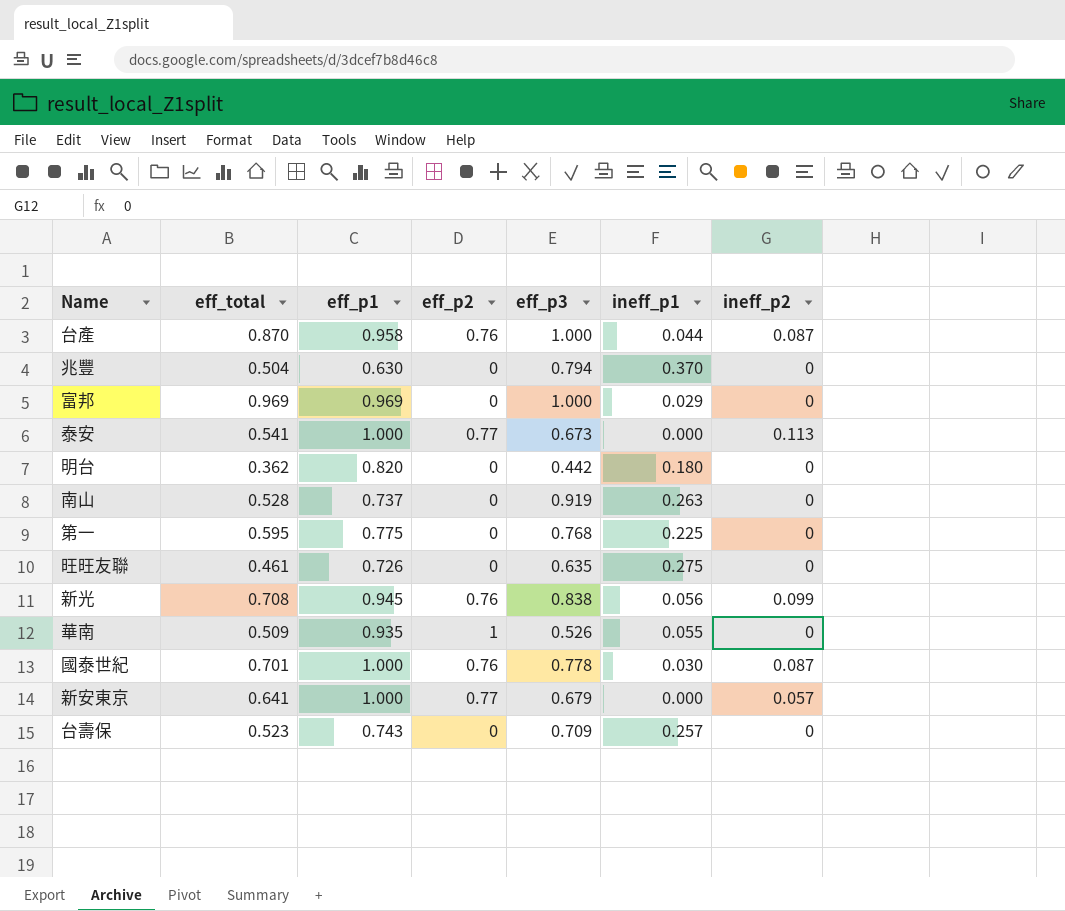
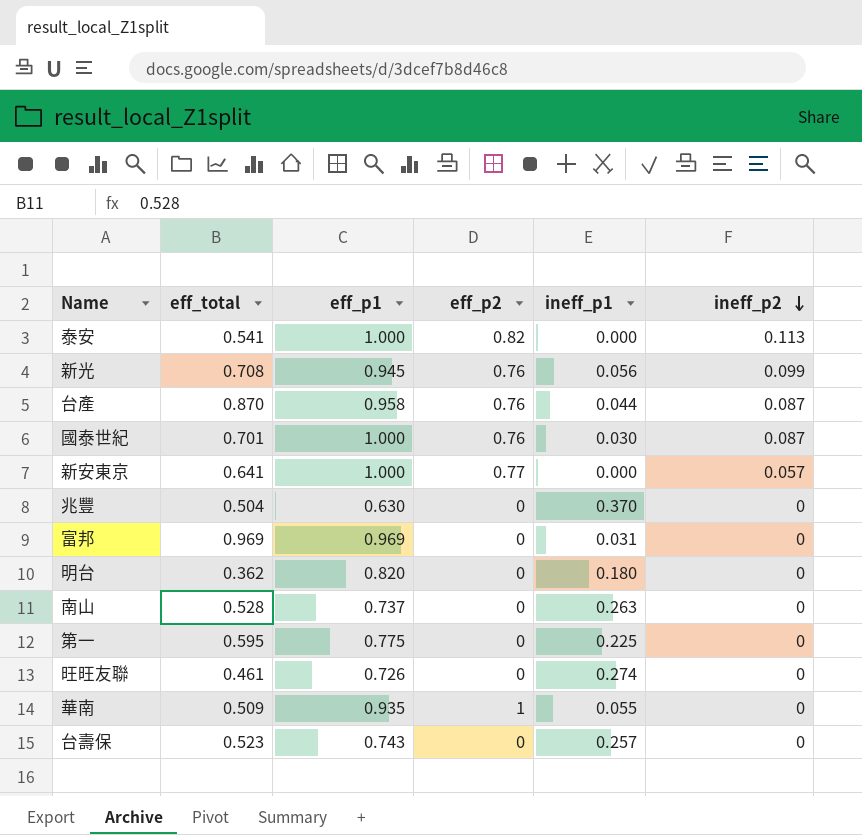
row order: none -> ineff_p2 descending
column eff_p3 | position: 5 -> none
泰安 | eff_p2: 0.77 -> 0.82
富邦 | ineff_p1: 0.029 -> 0.031
旺旺友聯 | ineff_p1: 0.275 -> 0.274

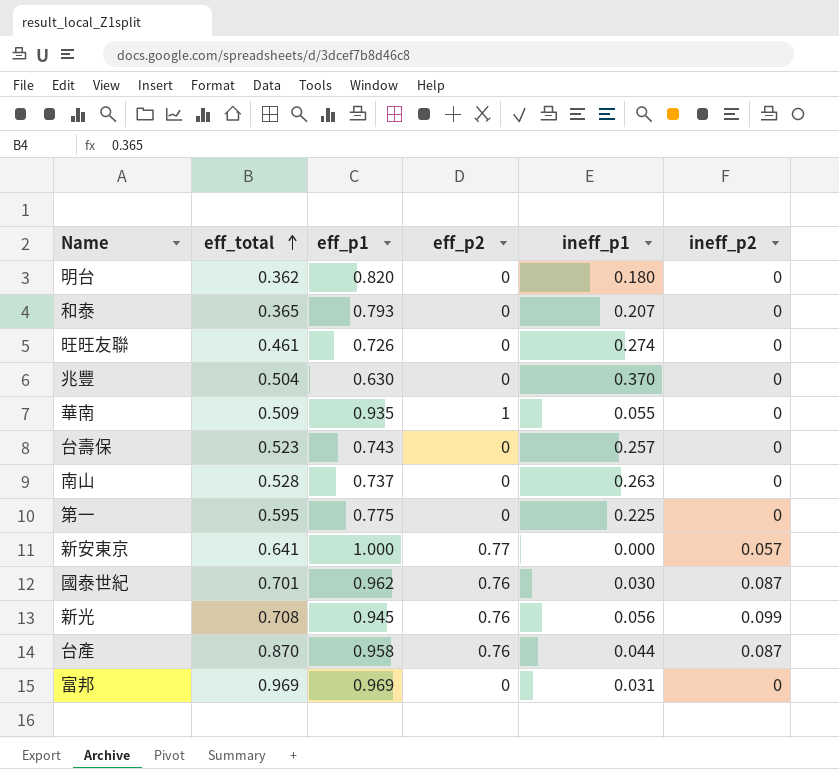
row order: ineff_p2 descending -> eff_total ascending
row 泰安: 0.541 | 1.000 | 0.82 | 0.000 | 0.113 -> none
row 和泰: none -> 0.365 | 0.793 | 0 | 0.207 | 0
國泰世紀 | eff_p1: 1.000 -> 0.962

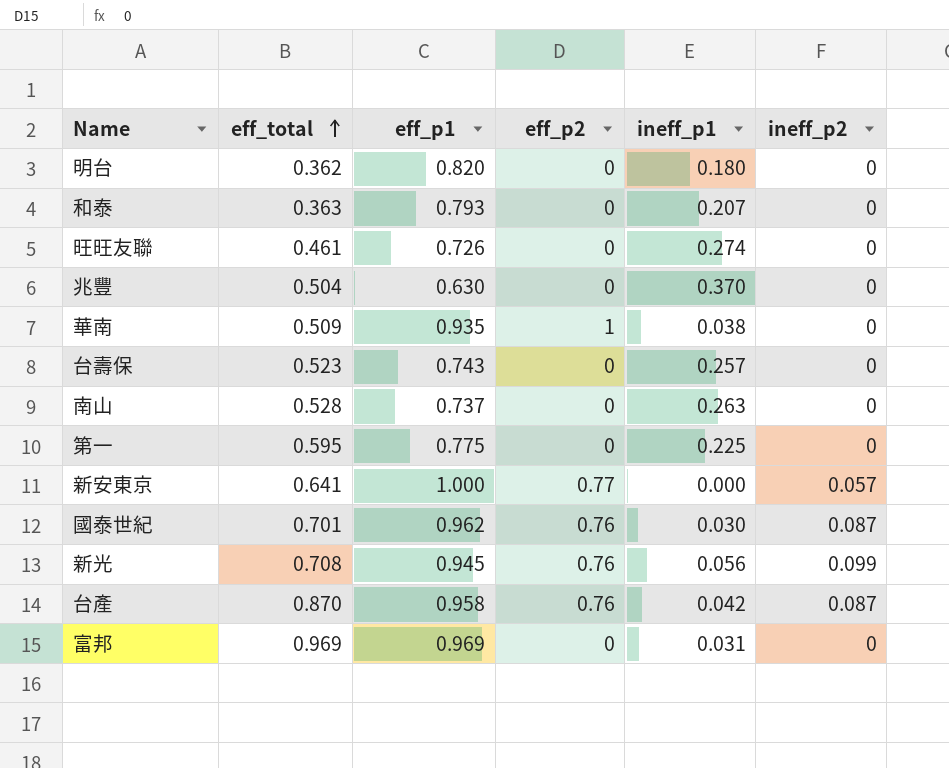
和泰 | eff_total: 0.365 -> 0.363
華南 | ineff_p1: 0.055 -> 0.038
台產 | ineff_p1: 0.044 -> 0.042

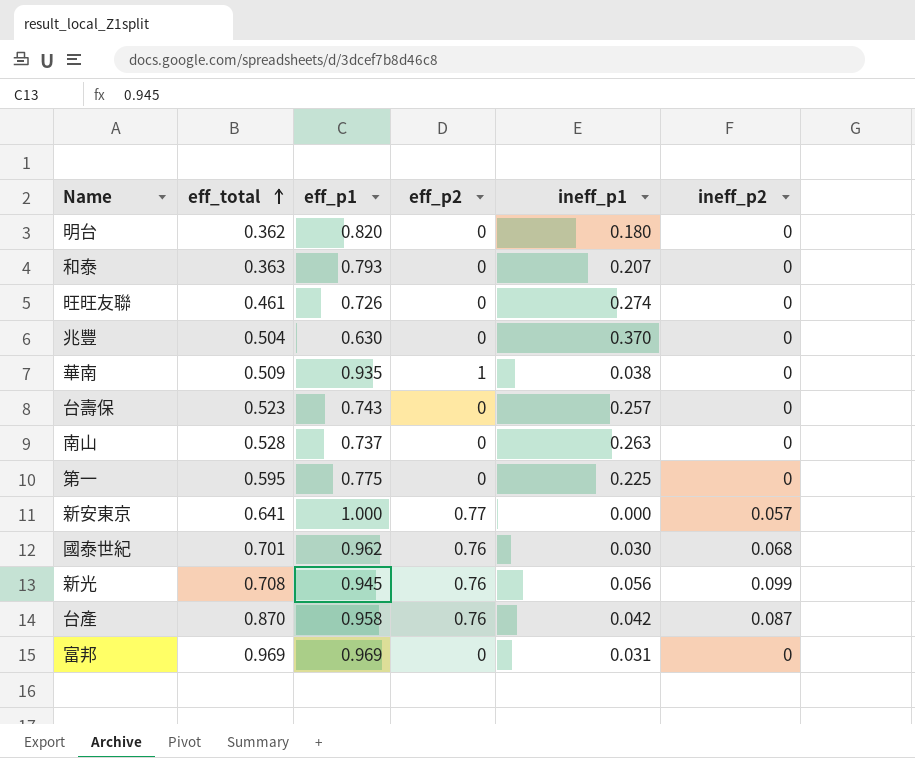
國泰世紀 | ineff_p2: 0.087 -> 0.068

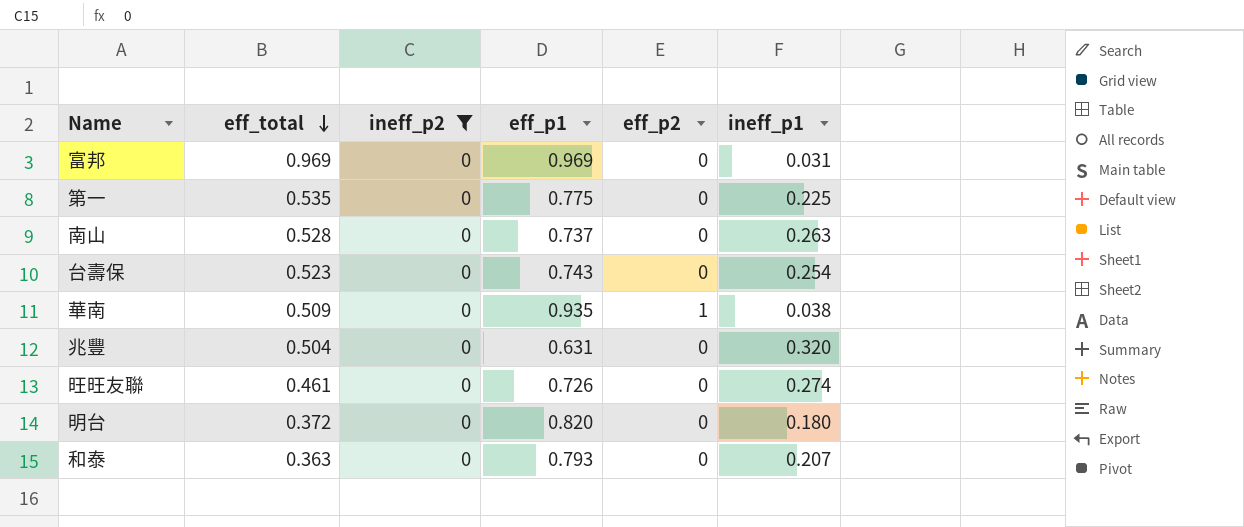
filter: none -> ineff_p2 = 0
row order: eff_total ascending -> eff_total descending
column ineff_p2 | position: 6 -> 3
第一 | eff_total: 0.595 -> 0.535
台壽保 | ineff_p1: 0.257 -> 0.254
兆豐 | eff_p1: 0.630 -> 0.631
兆豐 | ineff_p1: 0.370 -> 0.320
明台 | eff_total: 0.362 -> 0.372

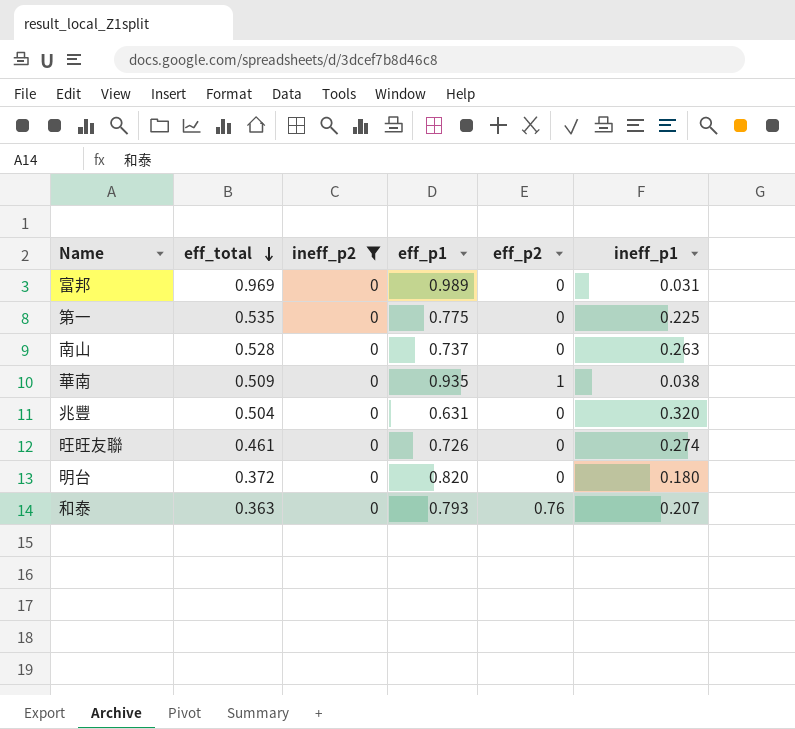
row 台壽保: 0.523 | 0 | 0.743 | 0 | 0.254 -> none
富邦 | eff_p1: 0.969 -> 0.989
和泰 | eff_p2: 0 -> 0.76

